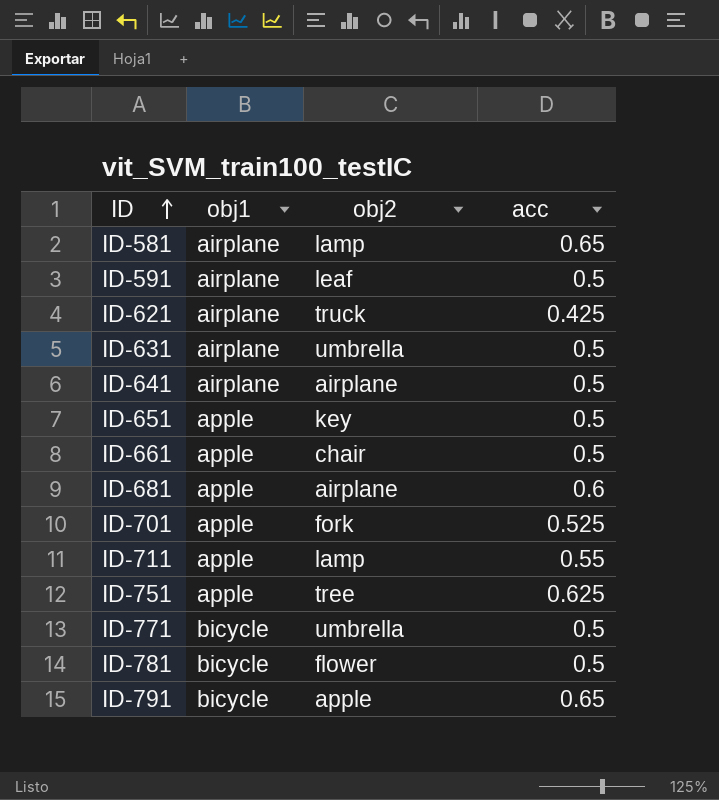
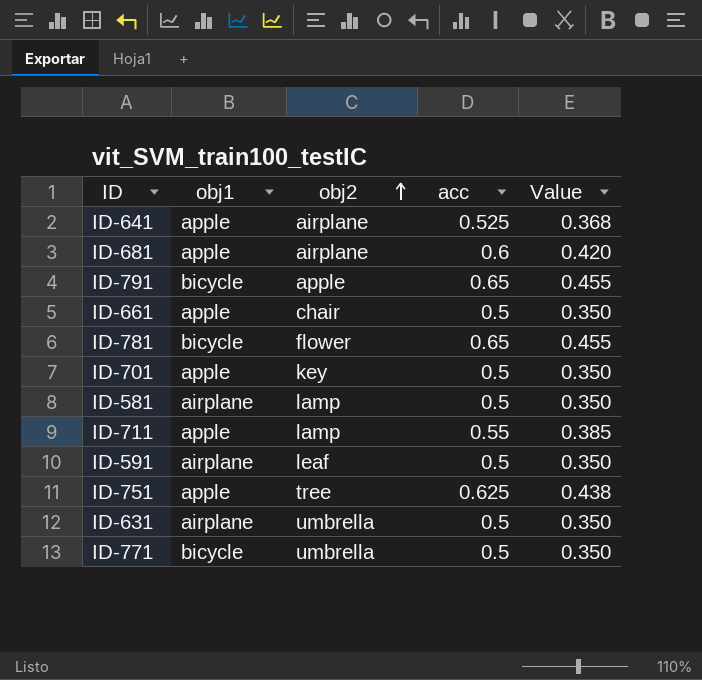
row order: ID ascending -> obj2 ascending
column Value | formula: none -> [acc] * 0.7
row ID-621: airplane | truck | 0.425 -> none
row ID-651: apple | key | 0.5 -> none
ID-641 | obj1: airplane -> apple
ID-641 | acc: 0.5 -> 0.525
ID-781 | acc: 0.5 -> 0.65
ID-701 | obj2: fork -> key
ID-701 | acc: 0.525 -> 0.5
ID-581 | acc: 0.65 -> 0.5

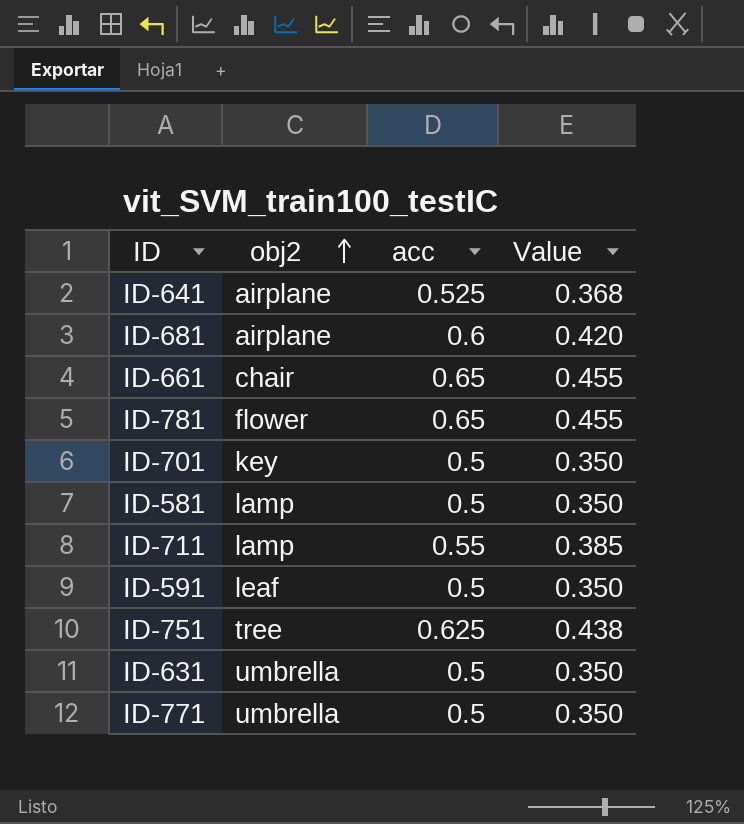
column obj1 | position: 2 -> none
row ID-791: bicycle | apple | 0.65 | 0.455 -> none
ID-661 | acc: 0.5 -> 0.65
ID-661 | Value: 0.350 -> 0.455

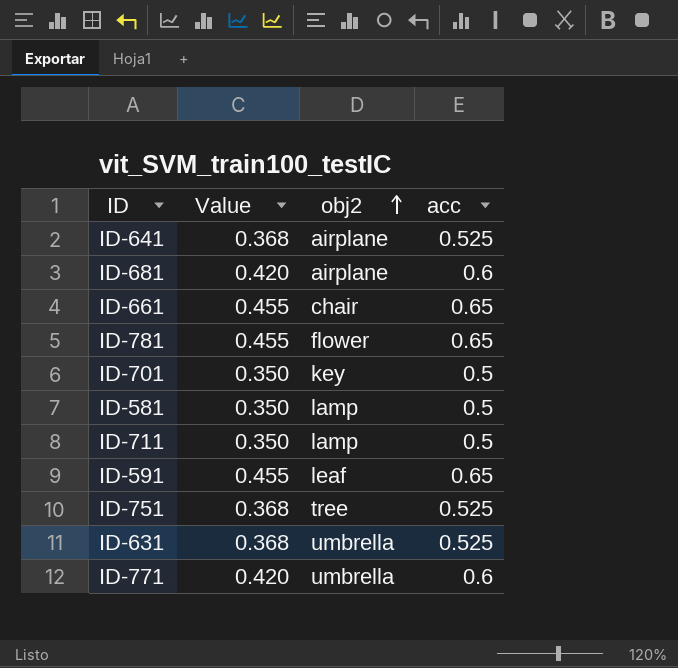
column Value | position: 4 -> 2
ID-711 | Value: 0.385 -> 0.350
ID-711 | acc: 0.55 -> 0.5
ID-591 | Value: 0.350 -> 0.455
ID-591 | acc: 0.5 -> 0.65
ID-751 | Value: 0.438 -> 0.368
ID-751 | acc: 0.625 -> 0.525
ID-631 | Value: 0.350 -> 0.368
ID-631 | acc: 0.5 -> 0.525
ID-771 | Value: 0.350 -> 0.420
ID-771 | acc: 0.5 -> 0.6

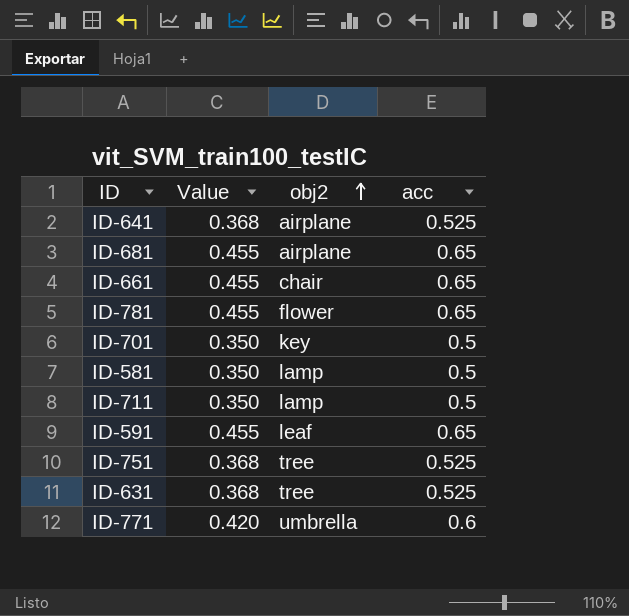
ID-681 | Value: 0.420 -> 0.455
ID-681 | acc: 0.6 -> 0.65
ID-631 | obj2: umbrella -> tree

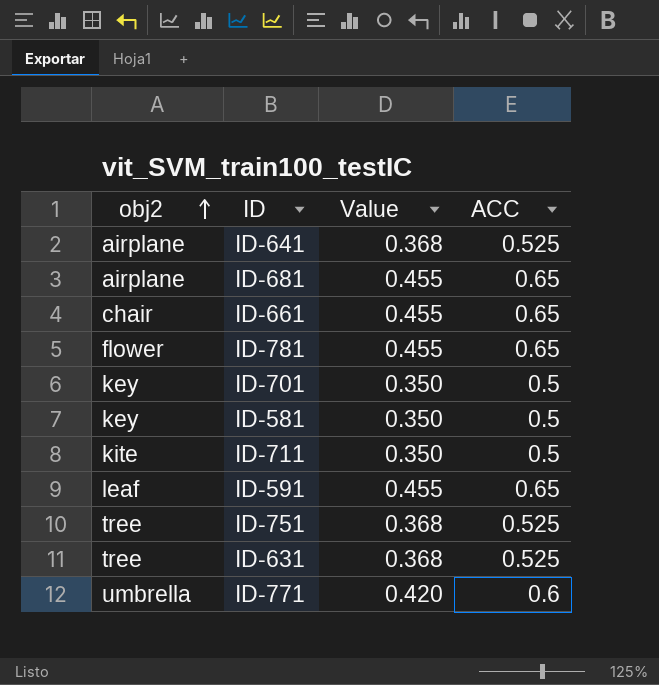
column obj2 | position: 3 -> 1
column name: acc -> ACC
ID-581 | obj2: lamp -> key
ID-711 | obj2: lamp -> kite

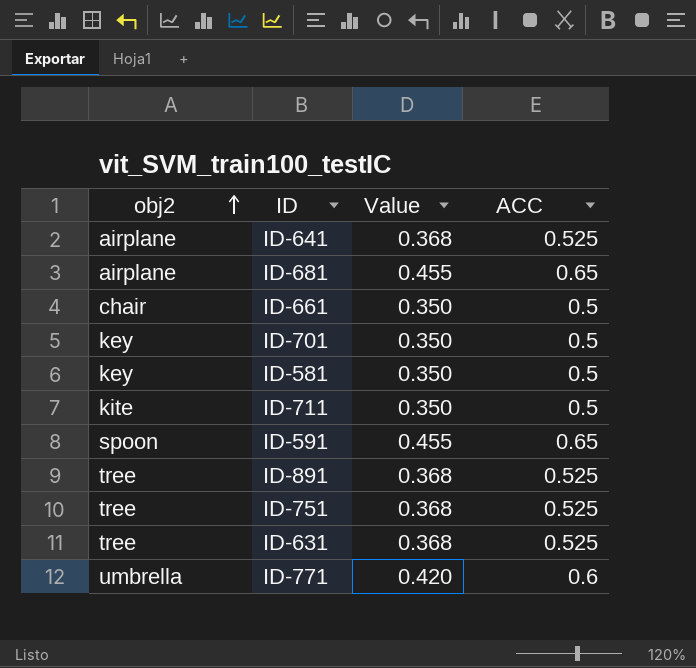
row ID-781: flower | 0.455 | 0.65 -> none
ID-661 | Value: 0.455 -> 0.350
ID-661 | ACC: 0.65 -> 0.5
ID-591 | obj2: leaf -> spoon
row ID-891: none -> tree | 0.368 | 0.525

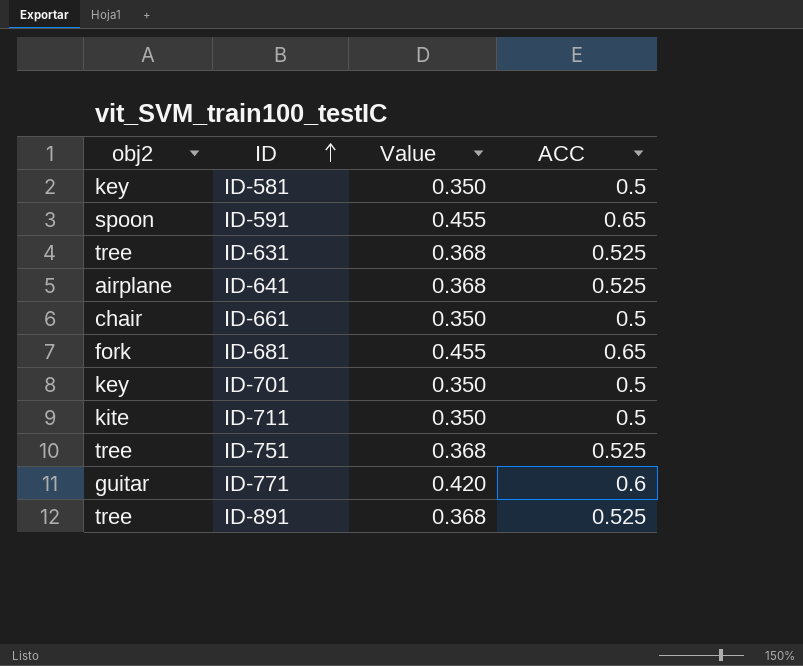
row order: obj2 ascending -> ID ascending
ID-681 | obj2: airplane -> fork
ID-771 | obj2: umbrella -> guitar

